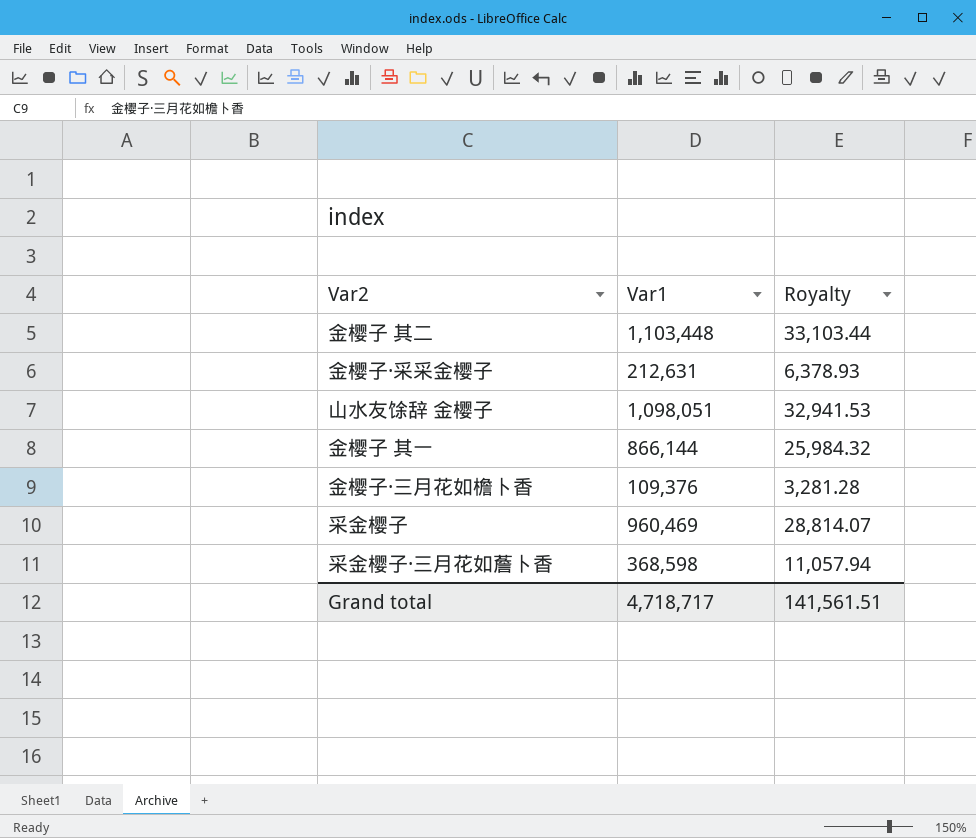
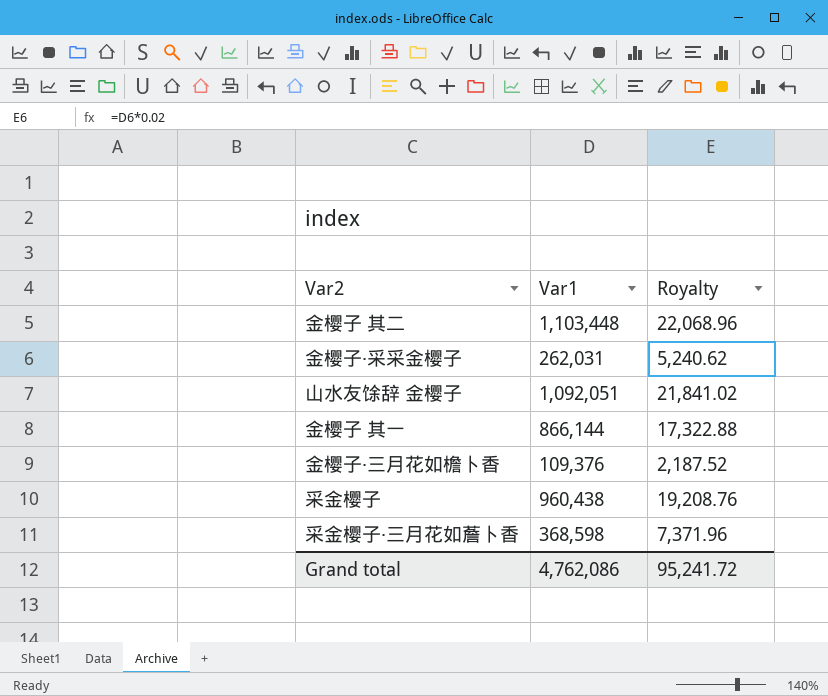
column Royalty | formula: [Var1] * 0.03 -> [Var1] * 0.02
金樱子·采采金樱子 | Var1: 212,631 -> 262,031
山水友馀辞 金樱子 | Var1: 1,098,051 -> 1,092,051
采金樱子 | Var1: 960,469 -> 960,438
Grand total | Var1: 4,718,717 -> 4,762,086
Grand total | Royalty: 141,561.51 -> 95,241.72

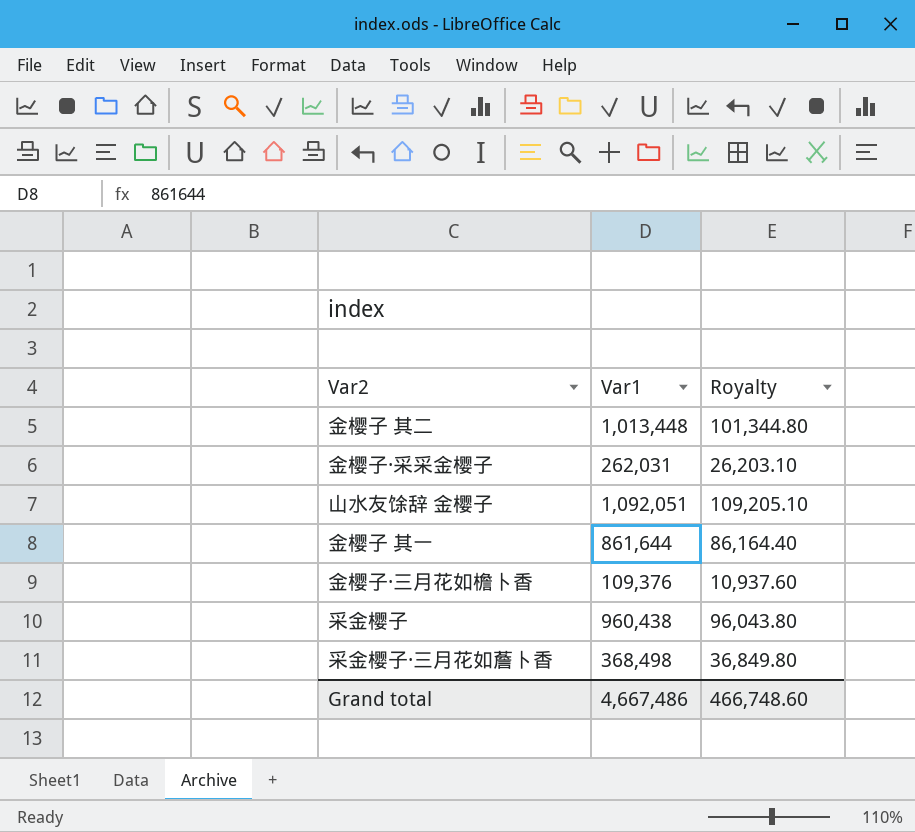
column Royalty | formula: [Var1] * 0.02 -> [Var1] * 0.1
金樱子 其二 | Var1: 1,103,448 -> 1,013,448
金樱子 其一 | Var1: 866,144 -> 861,644
采金樱子·三月花如薝卜香 | Var1: 368,598 -> 368,498
Grand total | Var1: 4,762,086 -> 4,667,486
Grand total | Royalty: 95,241.72 -> 466,748.60

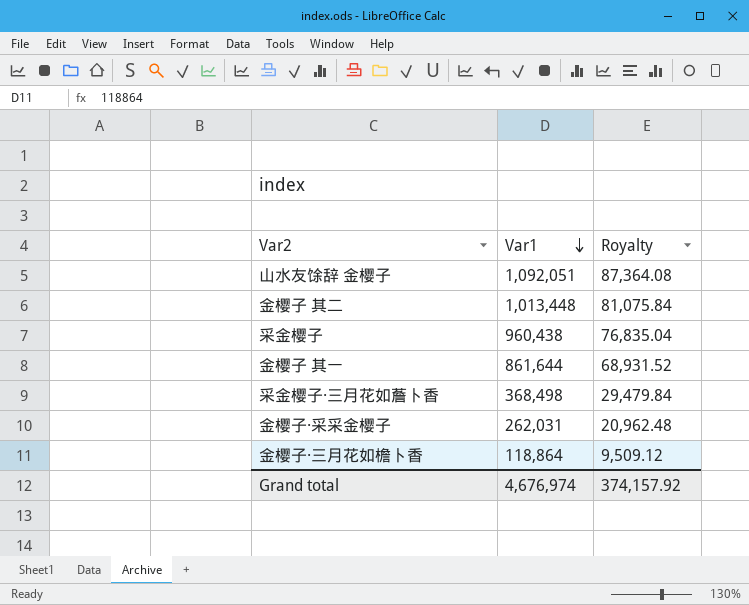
row order: none -> Var1 descending
column Royalty | formula: [Var1] * 0.1 -> [Var1] * 0.08
金樱子·三月花如檐卜香 | Var1: 109,376 -> 118,864
Grand total | Var1: 4,667,486 -> 4,676,974
Grand total | Royalty: 466,748.60 -> 374,157.92

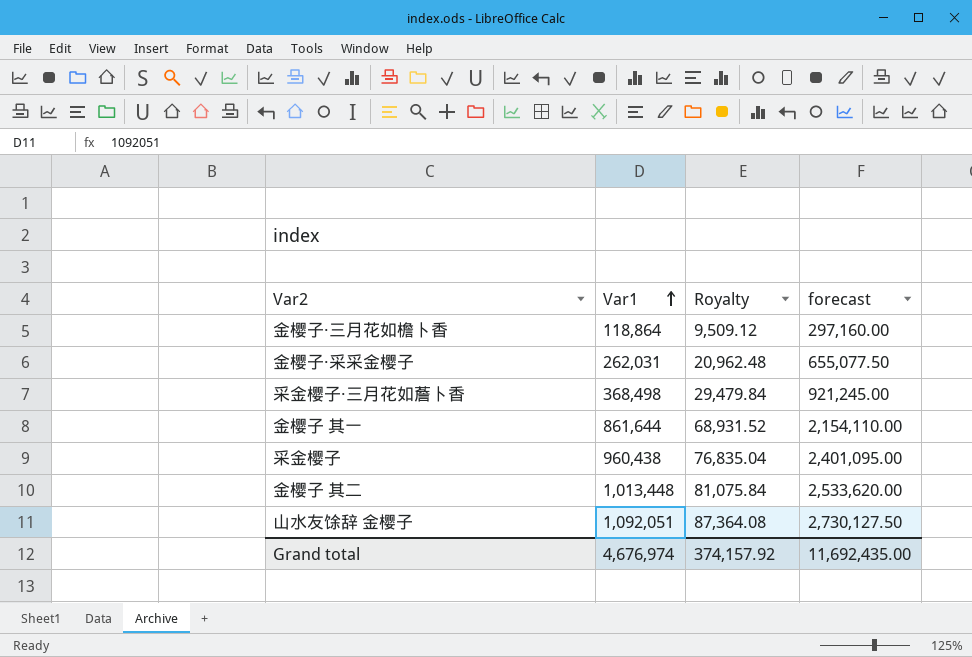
row order: Var1 descending -> Var1 ascending
column forecast | formula: none -> [Var1] * 2.5

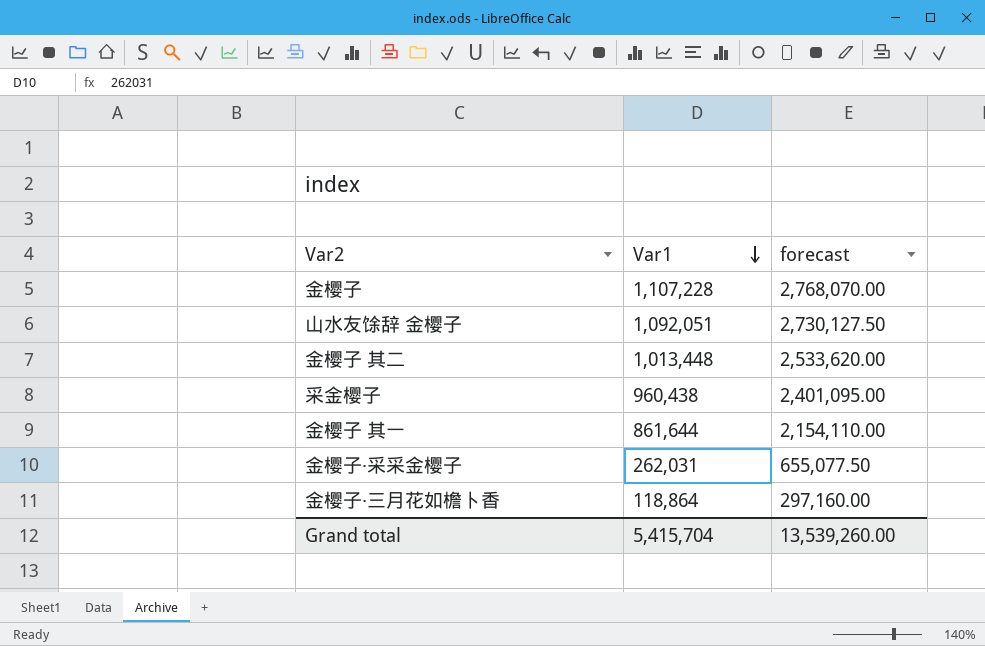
row order: Var1 ascending -> Var1 descending
column Royalty | formula: [Var1] * 0.08 -> none
row 采金樱子·三月花如薝卜香: 368,498 | 29,479.84 | 921,245.00 -> none
row 金樱子: none -> 1,107,228 | 2,768,070.00
Grand total | Var1: 4,676,974 -> 5,415,704
Grand total | forecast: 11,692,435.00 -> 13,539,260.00

